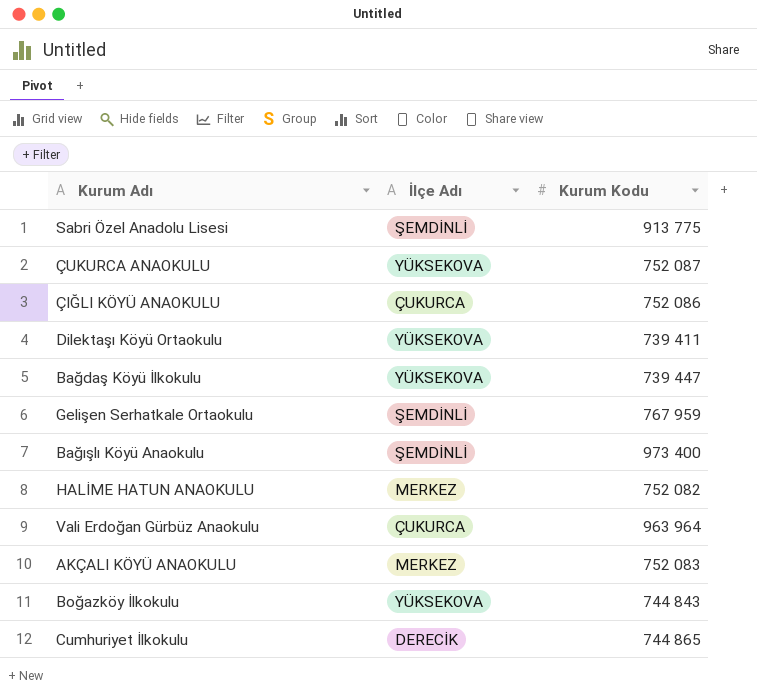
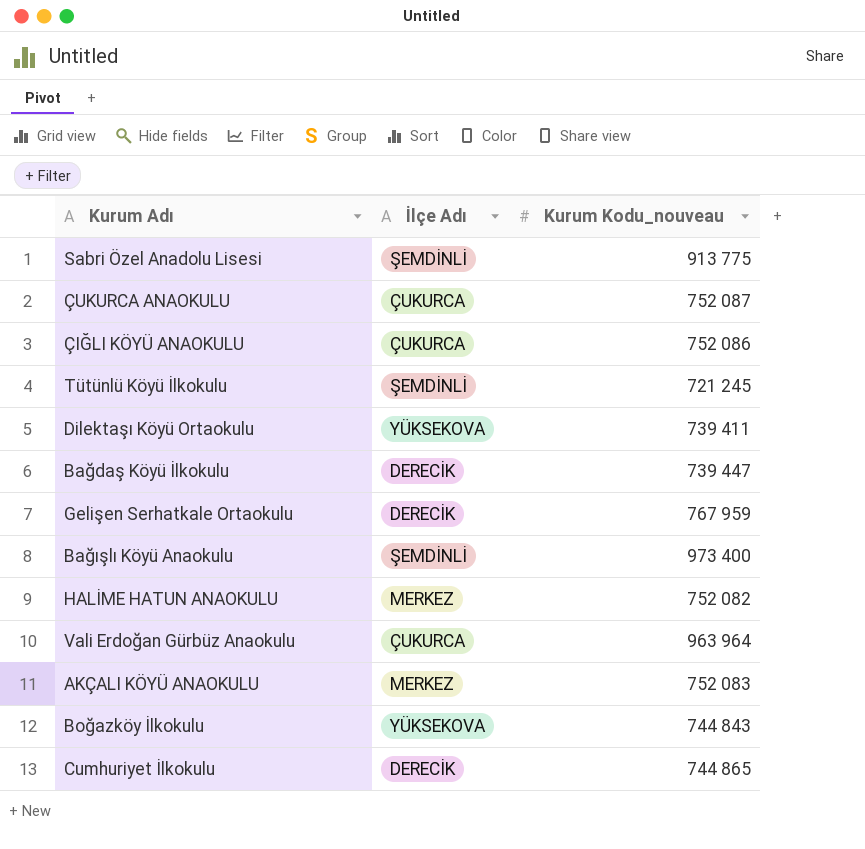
column name: Kurum Kodu -> Kurum Kodu_nouveau
ÇUKURCA ANAOKULU | İlçe Adı: YÜKSEKOVA -> ÇUKURCA
row Tütünlü Köyü İlkokulu: none -> ŞEMDİNLİ | 721 245
Bağdaş Köyü İlkokulu | İlçe Adı: YÜKSEKOVA -> DERECİK
Gelişen Serhatkale Ortaokulu | İlçe Adı: ŞEMDİNLİ -> DERECİK

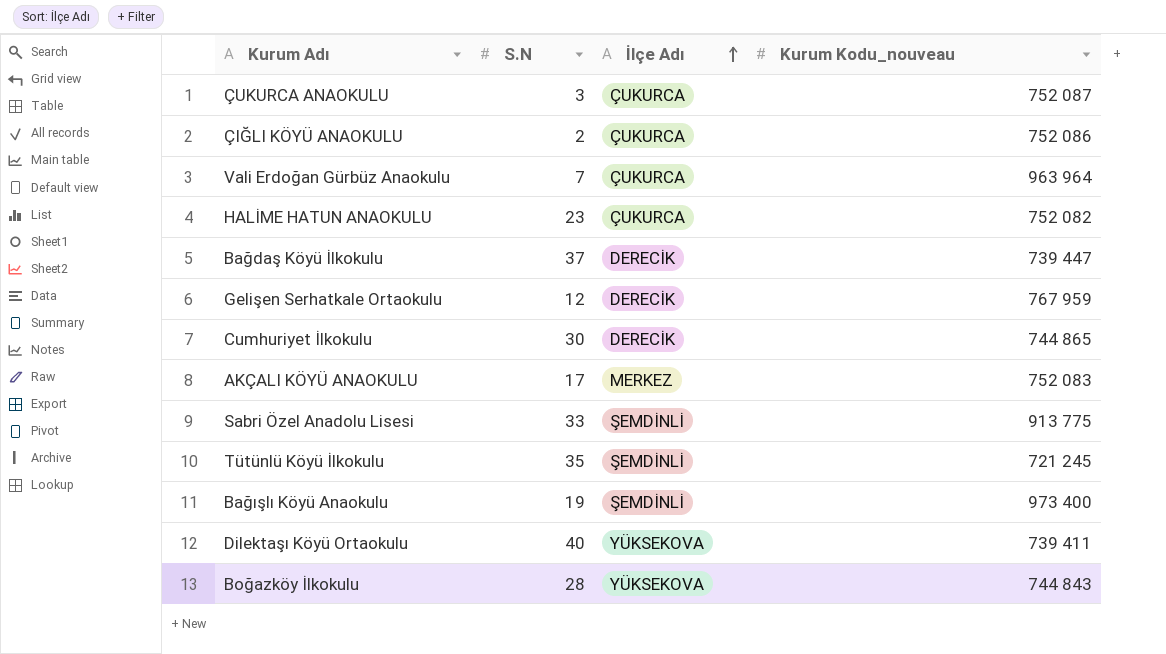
row order: none -> İlçe Adı ascending
column S.N | position: none -> 2
HALİME HATUN ANAOKULU | İlçe Adı: MERKEZ -> ÇUKURCA

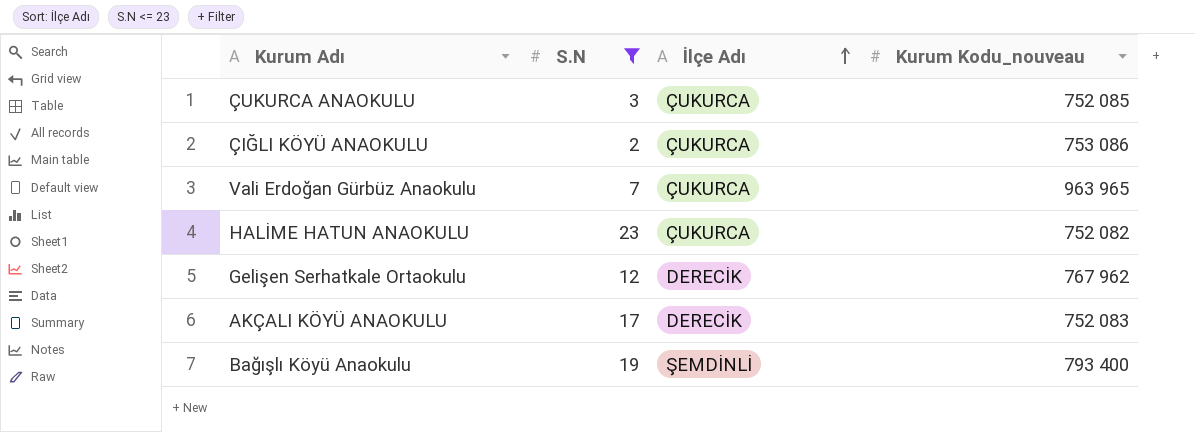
filter: none -> S.N <= 23
ÇUKURCA ANAOKULU | Kurum Kodu_nouveau: 752 087 -> 752 085
ÇIĞLI KÖYÜ ANAOKULU | Kurum Kodu_nouveau: 752 086 -> 753 086
Vali Erdoğan Gürbüz Anaokulu | Kurum Kodu_nouveau: 963 964 -> 963 965
Gelişen Serhatkale Ortaokulu | Kurum Kodu_nouveau: 767 959 -> 767 962
AKÇALI KÖYÜ ANAOKULU | İlçe Adı: MERKEZ -> DERECİK
Bağışlı Köyü Anaokulu | Kurum Kodu_nouveau: 973 400 -> 793 400

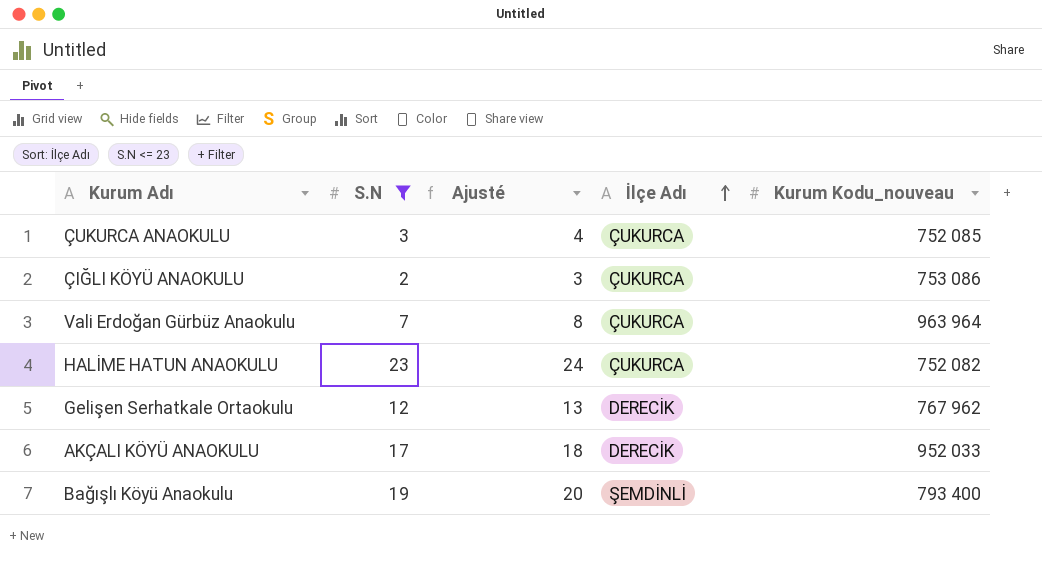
column Ajusté | formula: none -> [S.N] + 1
Vali Erdoğan Gürbüz Anaokulu | Kurum Kodu_nouveau: 963 965 -> 963 964
AKÇALI KÖYÜ ANAOKULU | Kurum Kodu_nouveau: 752 083 -> 952 033

